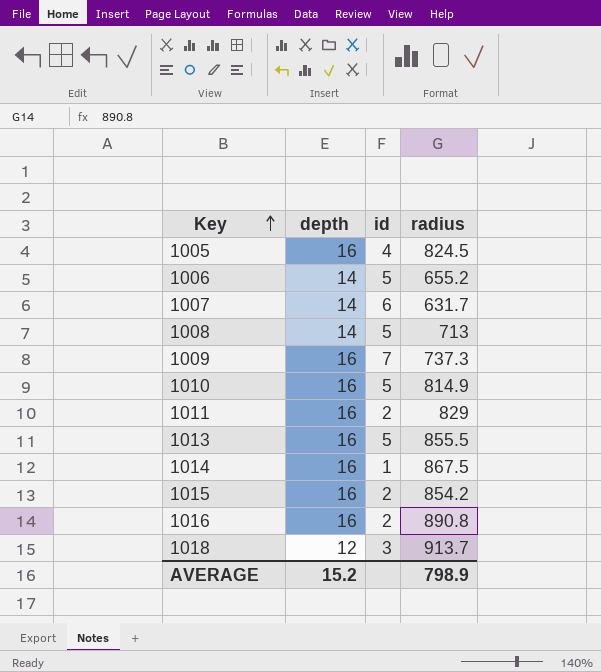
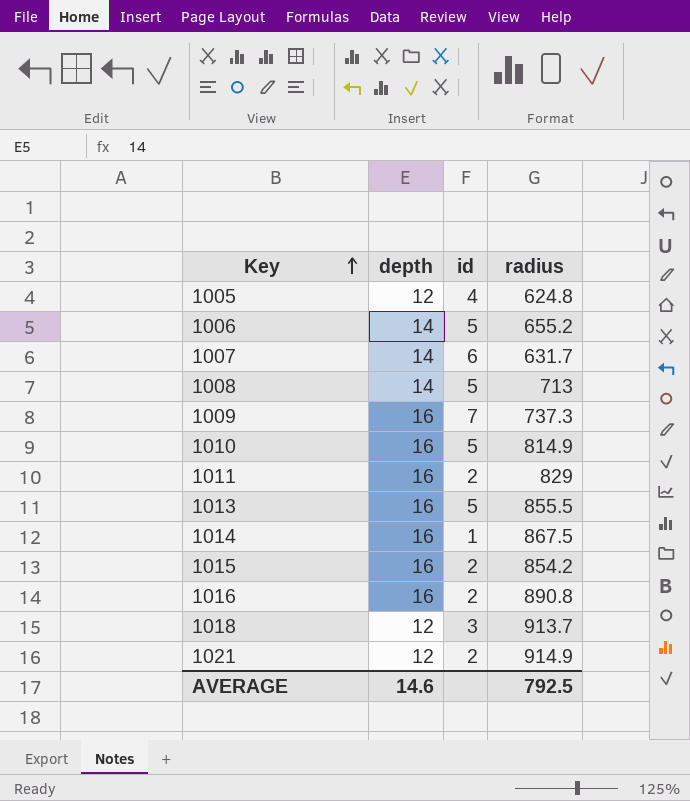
1005 | depth: 16 -> 12
1005 | radius: 824.5 -> 624.8
row 1021: none -> 12 | 2 | 914.9
AVERAGE | depth: 15.2 -> 14.6
AVERAGE | radius: 798.9 -> 792.5

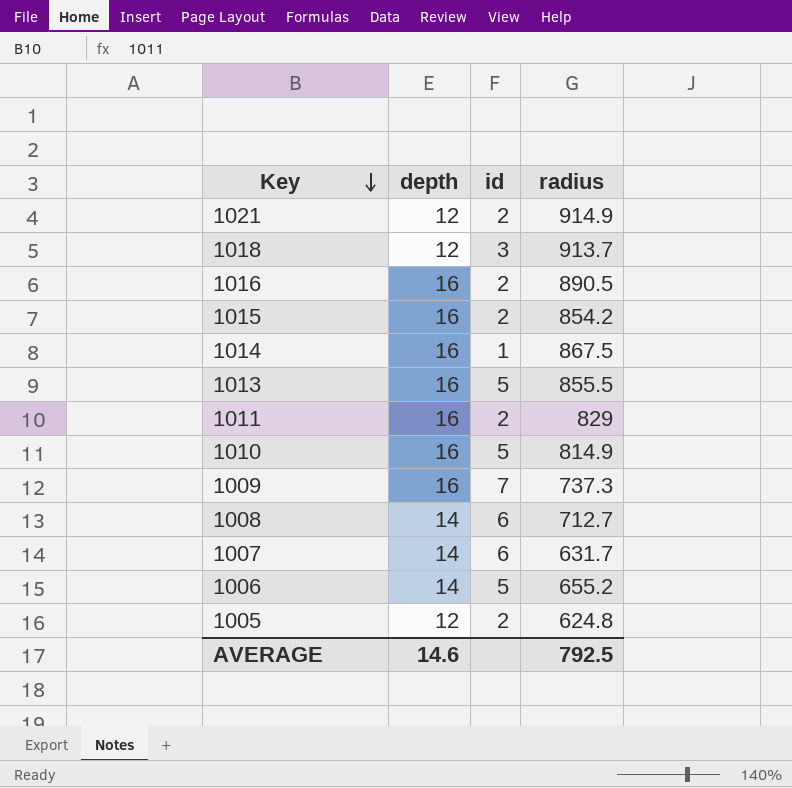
row order: Key ascending -> Key descending
1016 | radius: 890.8 -> 890.5
1008 | id: 5 -> 6
1008 | radius: 713 -> 712.7
1005 | id: 4 -> 2

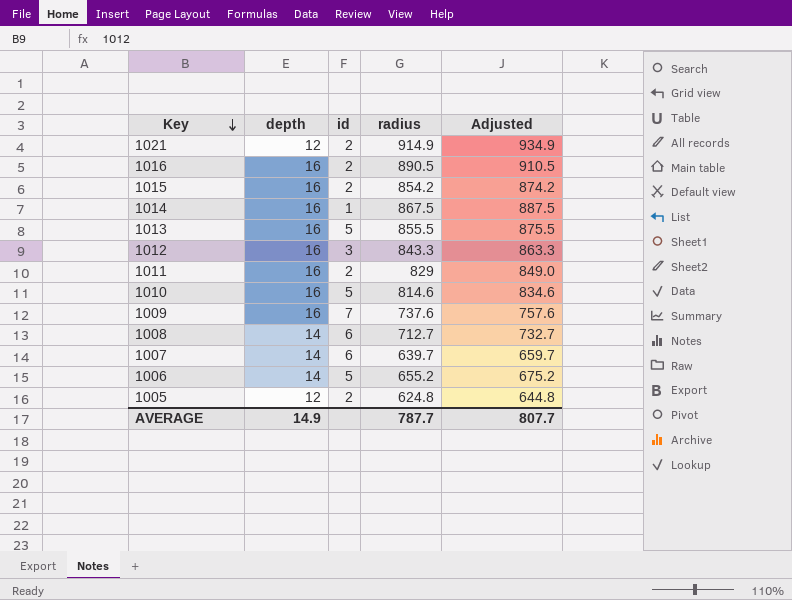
column Adjusted | formula: none -> [radius] + 20
row 1018: 12 | 3 | 913.7 -> none
row 1012: none -> 16 | 3 | 843.3 | 863.3
1010 | radius: 814.9 -> 814.6
1009 | radius: 737.3 -> 737.6
1007 | radius: 631.7 -> 639.7
AVERAGE | depth: 14.6 -> 14.9
AVERAGE | radius: 792.5 -> 787.7

